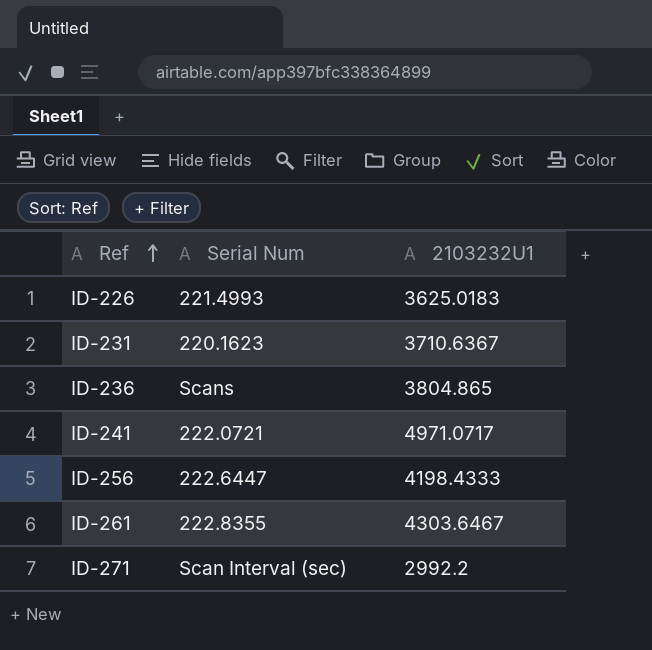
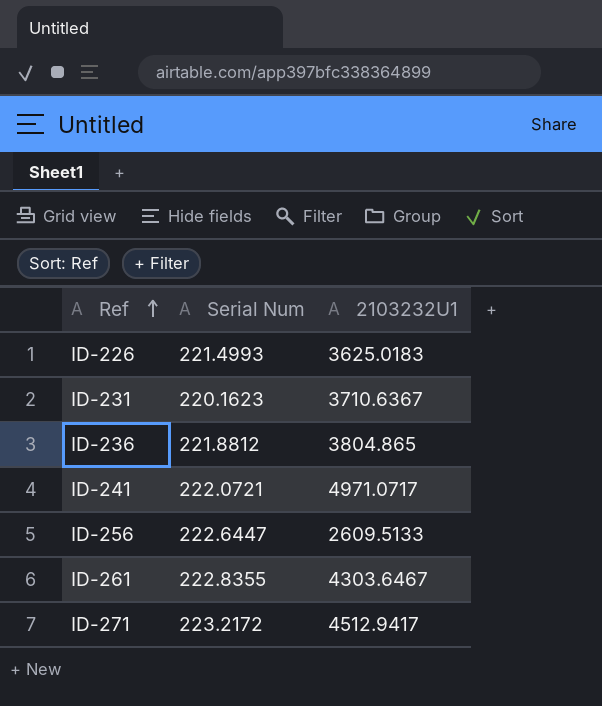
ID-236 | Serial Num: Scans -> 221.8812
ID-256 | 2103232U1: 4198.4333 -> 2609.5133
ID-271 | Serial Num: Scan Interval (sec) -> 223.2172
ID-271 | 2103232U1: 2992.2 -> 4512.9417

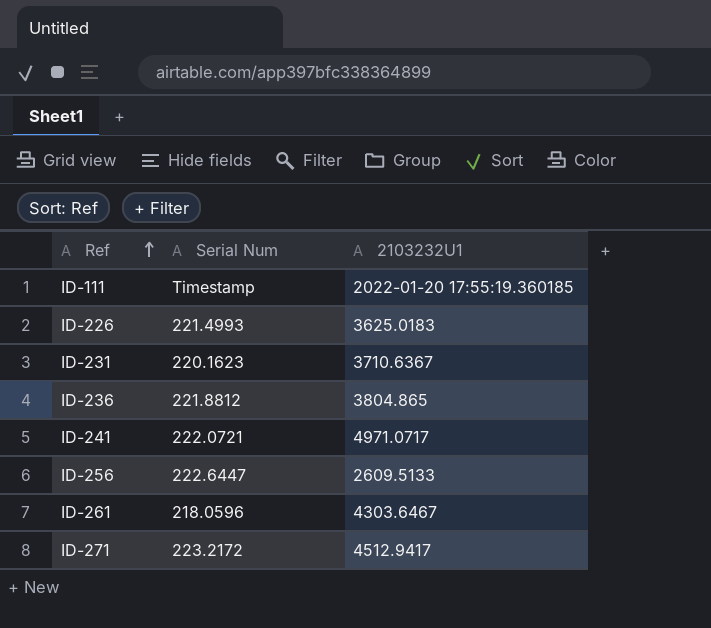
row ID-111: none -> Timestamp | 2022-01-20 17:55:19.360185
ID-261 | Serial Num: 222.8355 -> 218.0596

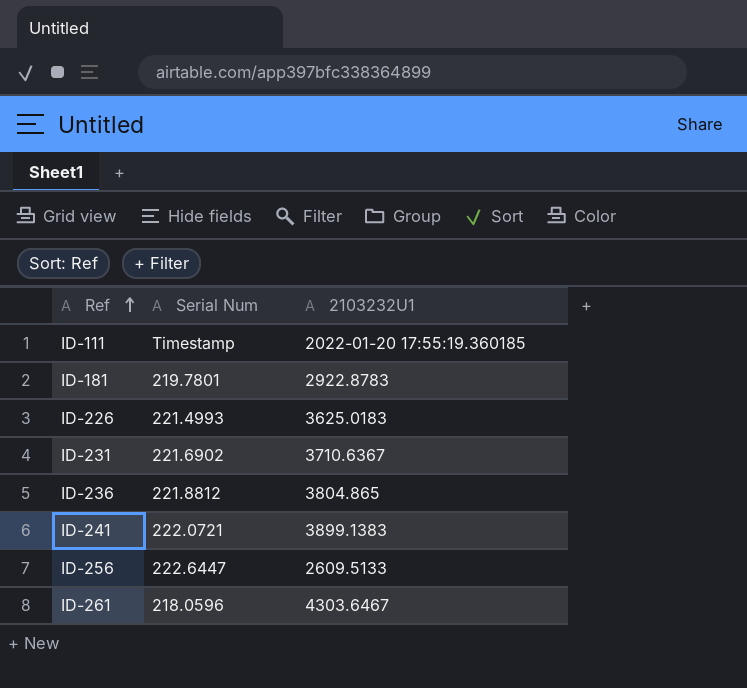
row ID-271: 223.2172 | 4512.9417 -> none
row ID-181: none -> 219.7801 | 2922.8783
ID-231 | Serial Num: 220.1623 -> 221.6902
ID-241 | 2103232U1: 4971.0717 -> 3899.1383

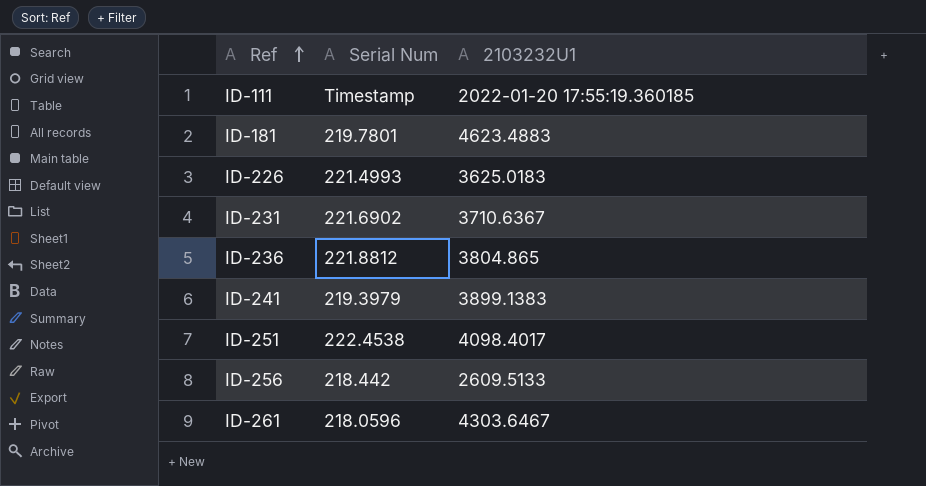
ID-181 | 2103232U1: 2922.8783 -> 4623.4883
ID-241 | Serial Num: 222.0721 -> 219.3979
row ID-251: none -> 222.4538 | 4098.4017
ID-256 | Serial Num: 222.6447 -> 218.442

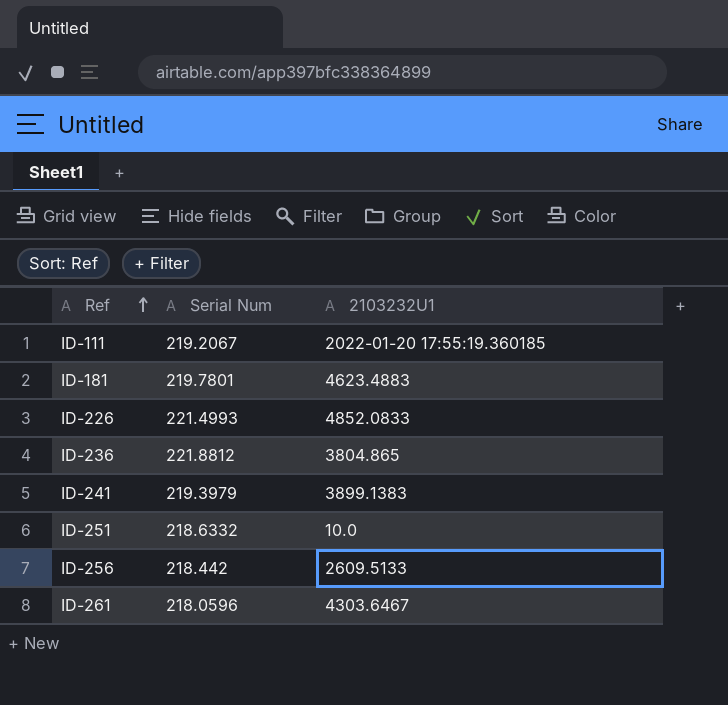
row ID-231: 221.6902 | 3710.6367 -> none
ID-111 | Serial Num: Timestamp -> 219.2067
ID-226 | 2103232U1: 3625.0183 -> 4852.0833
ID-251 | Serial Num: 222.4538 -> 218.6332
ID-251 | 2103232U1: 4098.4017 -> 10.0

